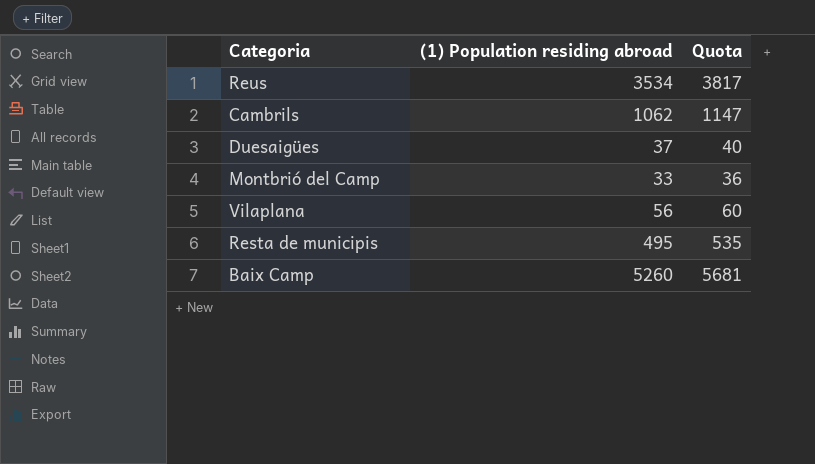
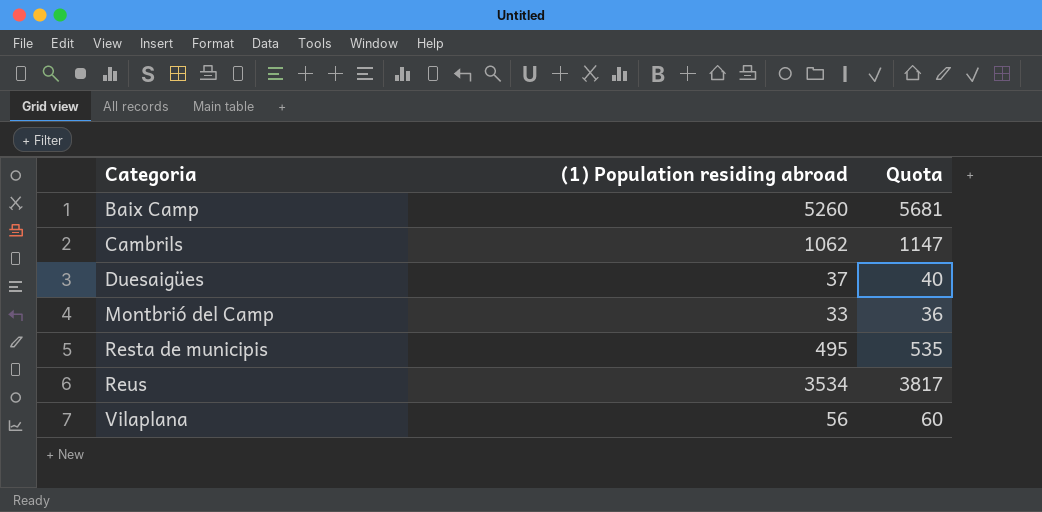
row order: none -> Categoria ascending

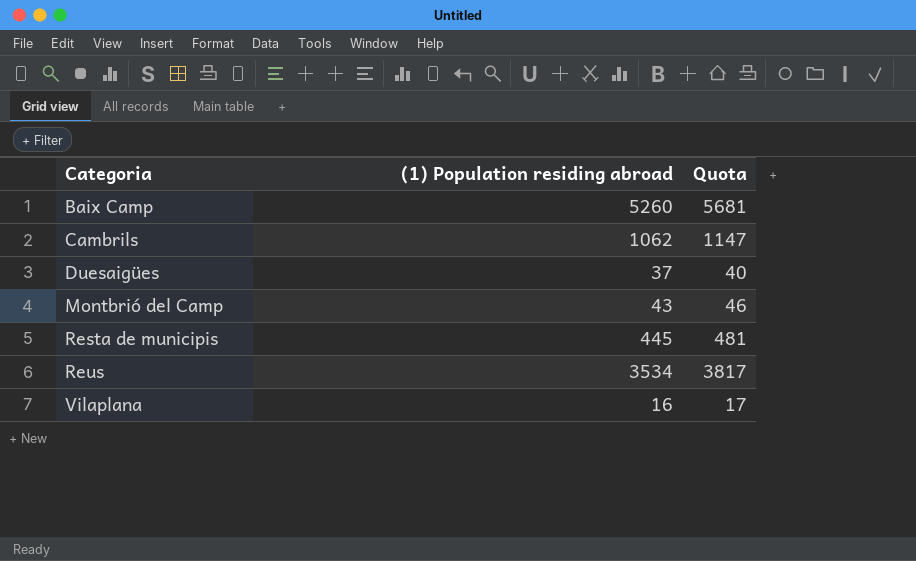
Montbrió del Camp | (1) Population residing abroad: 33 -> 43
Montbrió del Camp | Quota: 36 -> 46
Resta de municipis | (1) Population residing abroad: 495 -> 445
Resta de municipis | Quota: 535 -> 481
Vilaplana | (1) Population residing abroad: 56 -> 16
Vilaplana | Quota: 60 -> 17

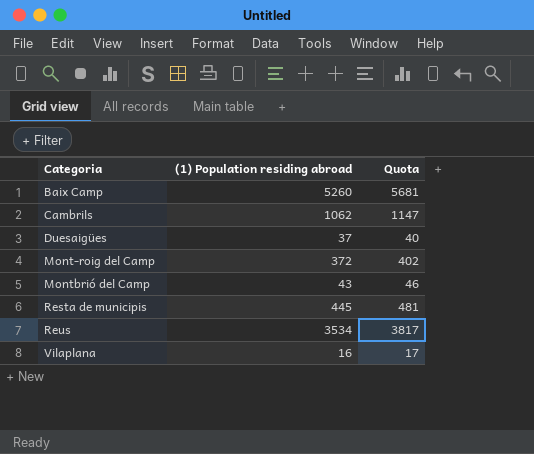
row Mont-roig del Camp: none -> 372 | 402

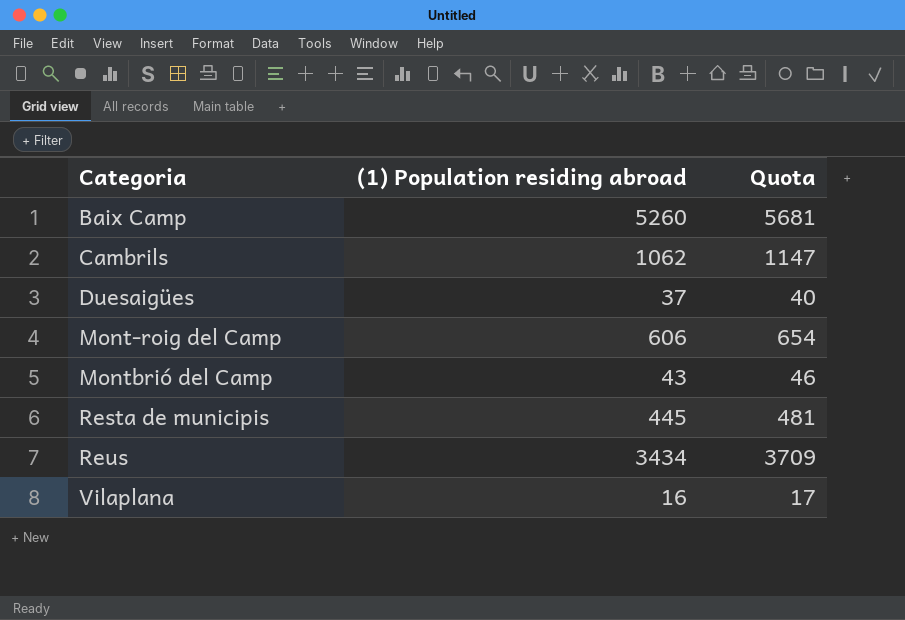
Mont-roig del Camp | (1) Population residing abroad: 372 -> 606
Mont-roig del Camp | Quota: 402 -> 654
Reus | (1) Population residing abroad: 3534 -> 3434
Reus | Quota: 3817 -> 3709

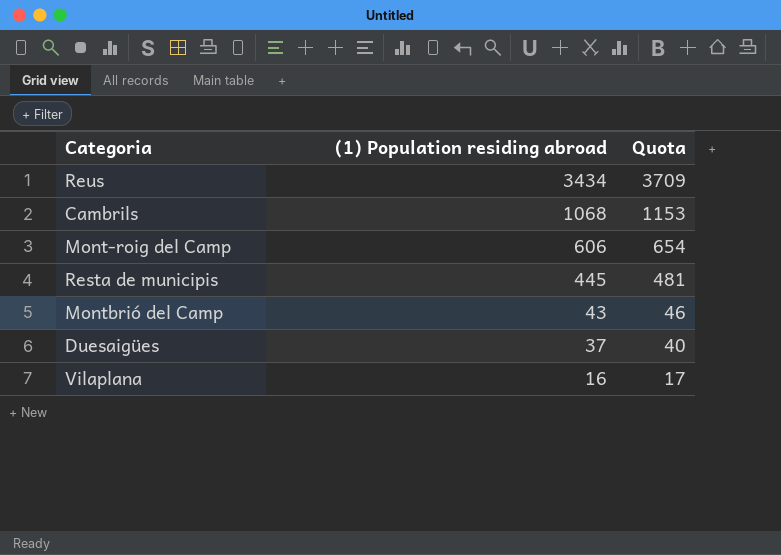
row order: Categoria ascending -> (1) Population residing abroad descending
row Baix Camp: 5260 | 5681 -> none
Cambrils | (1) Population residing abroad: 1062 -> 1068
Cambrils | Quota: 1147 -> 1153

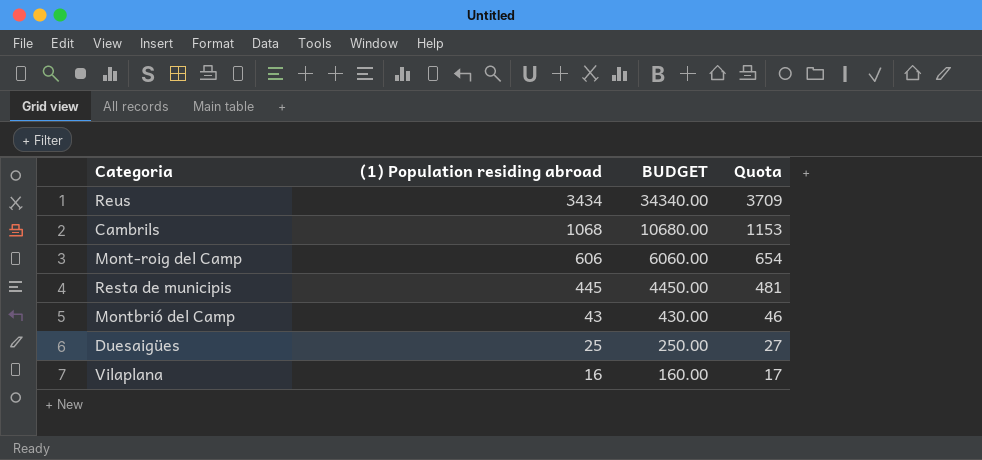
column BUDGET | formula: none -> [(1) Population residing abroad] * 10
Duesaigües | (1) Population residing abroad: 37 -> 25
Duesaigües | Quota: 40 -> 27

